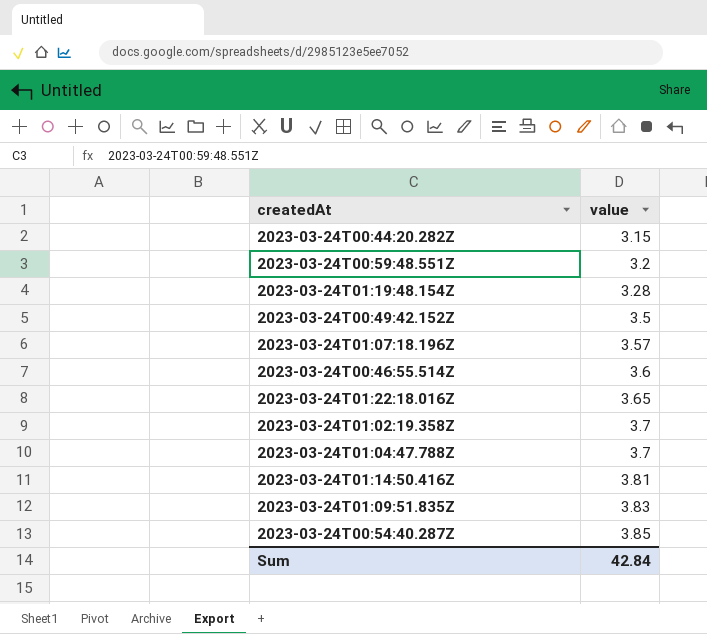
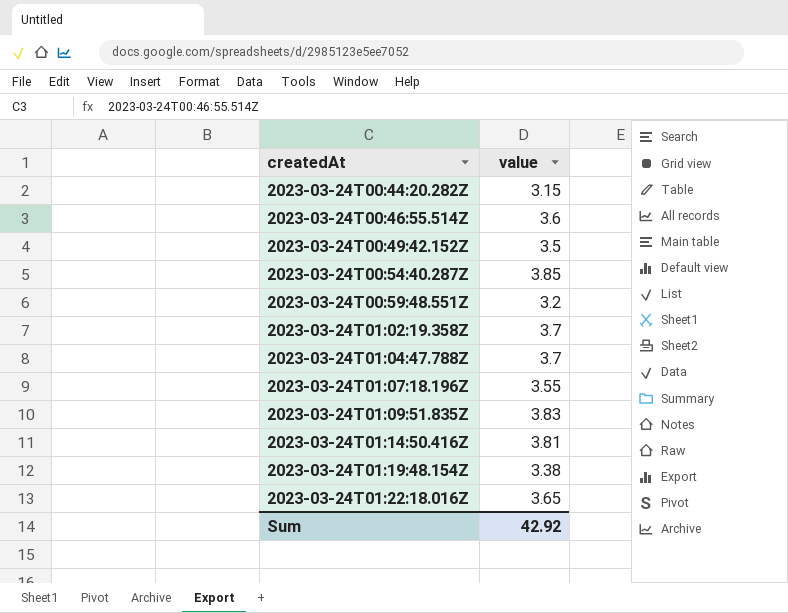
row order: value ascending -> createdAt ascending
2023-03-24T01:07:18.196Z | value: 3.57 -> 3.55
2023-03-24T01:19:48.154Z | value: 3.28 -> 3.38
Sum | value: 42.84 -> 42.92

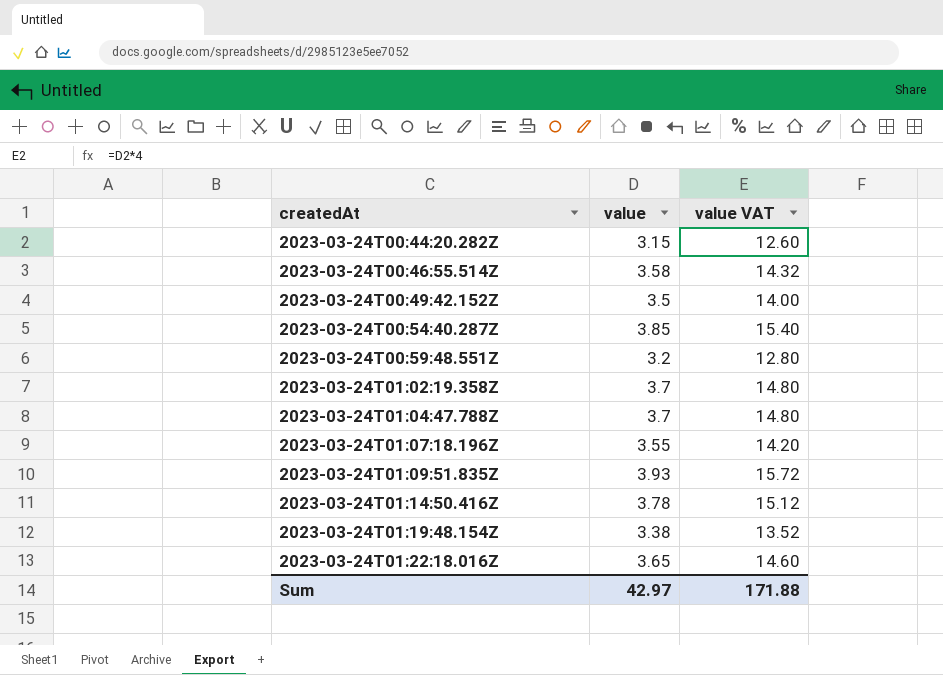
column value VAT | formula: none -> [value] * 4
2023-03-24T00:46:55.514Z | value: 3.6 -> 3.58
2023-03-24T01:09:51.835Z | value: 3.83 -> 3.93
2023-03-24T01:14:50.416Z | value: 3.81 -> 3.78
Sum | value: 42.92 -> 42.97

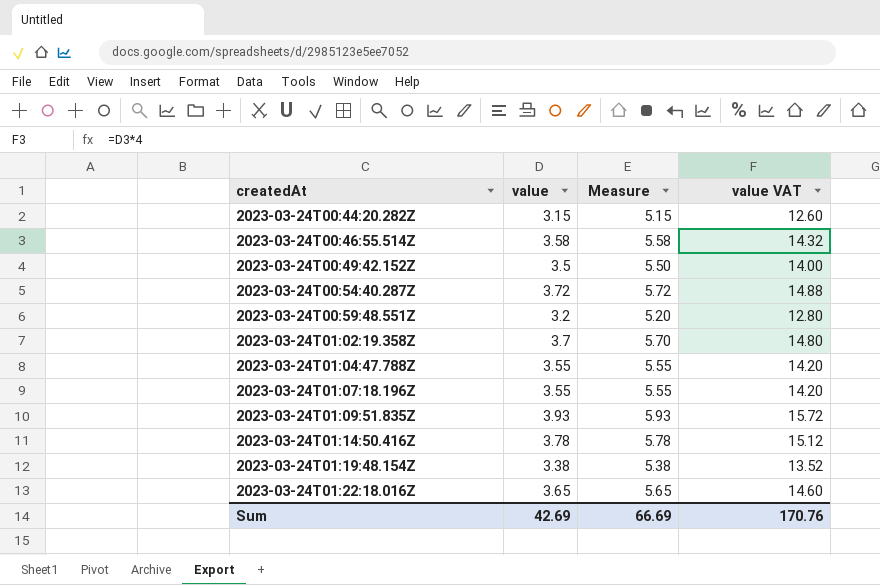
column Measure | formula: none -> [value] + 2
2023-03-24T00:54:40.287Z | value: 3.85 -> 3.72
2023-03-24T00:54:40.287Z | value VAT: 15.40 -> 14.88
2023-03-24T01:04:47.788Z | value: 3.7 -> 3.55
2023-03-24T01:04:47.788Z | value VAT: 14.80 -> 14.20
Sum | value: 42.97 -> 42.69
Sum | value VAT: 171.88 -> 170.76

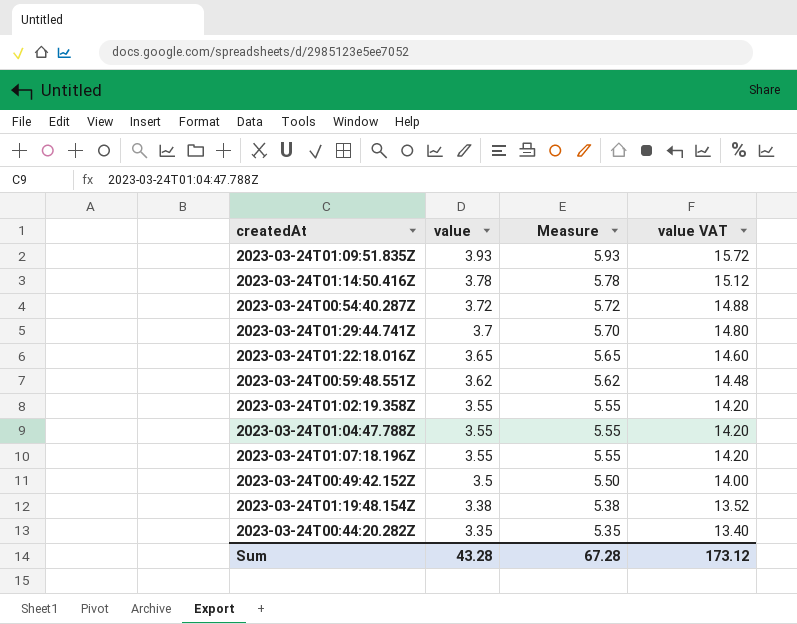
row order: createdAt ascending -> value descending
row 2023-03-24T00:46:55.514Z: 3.58 | 5.58 | 14.32 -> none
row 2023-03-24T01:29:44.741Z: none -> 3.7 | 5.70 | 14.80
2023-03-24T00:59:48.551Z | value: 3.2 -> 3.62
2023-03-24T00:59:48.551Z | Measure: 5.20 -> 5.62
2023-03-24T00:59:48.551Z | value VAT: 12.80 -> 14.48
2023-03-24T01:02:19.358Z | value: 3.7 -> 3.55
2023-03-24T01:02:19.358Z | Measure: 5.70 -> 5.55
2023-03-24T01:02:19.358Z | value VAT: 14.80 -> 14.20
2023-03-24T00:44:20.282Z | value: 3.15 -> 3.35
2023-03-24T00:44:20.282Z | Measure: 5.15 -> 5.35
2023-03-24T00:44:20.282Z | value VAT: 12.60 -> 13.40
Sum | value: 42.69 -> 43.28
Sum | Measure: 66.69 -> 67.28
Sum | value VAT: 170.76 -> 173.12

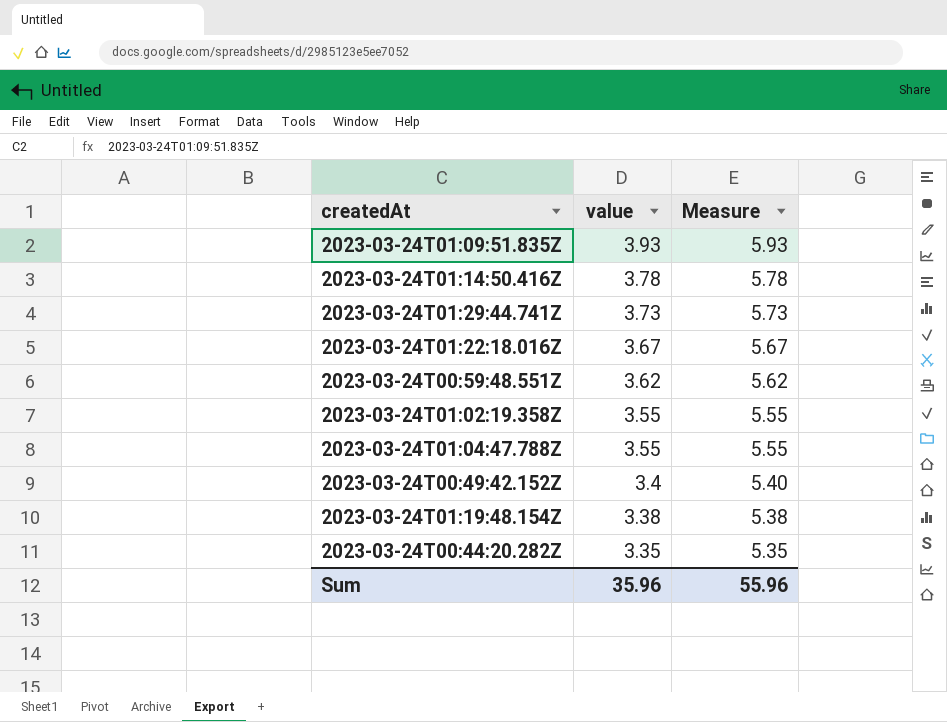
column value VAT | formula: [value] * 4 -> none
row 2023-03-24T00:54:40.287Z: 3.72 | 5.72 | 14.88 -> none
row 2023-03-24T01:07:18.196Z: 3.55 | 5.55 | 14.20 -> none
2023-03-24T01:29:44.741Z | value: 3.7 -> 3.73
2023-03-24T01:29:44.741Z | Measure: 5.70 -> 5.73
2023-03-24T01:22:18.016Z | value: 3.65 -> 3.67
2023-03-24T01:22:18.016Z | Measure: 5.65 -> 5.67
2023-03-24T00:49:42.152Z | value: 3.5 -> 3.4
2023-03-24T00:49:42.152Z | Measure: 5.50 -> 5.40
Sum | value: 43.28 -> 35.96
Sum | Measure: 67.28 -> 55.96

